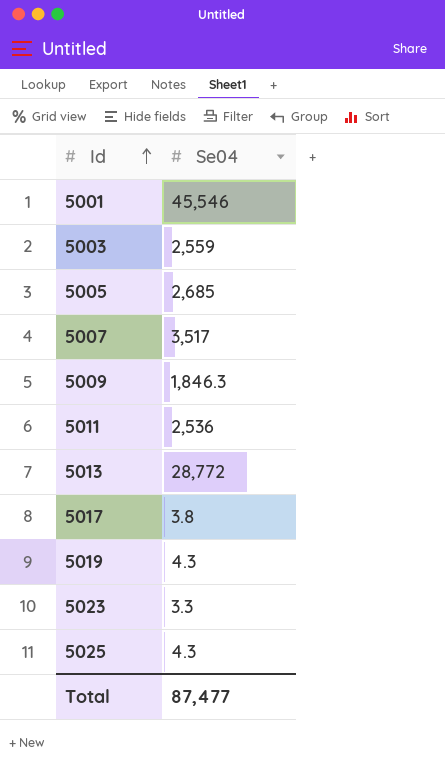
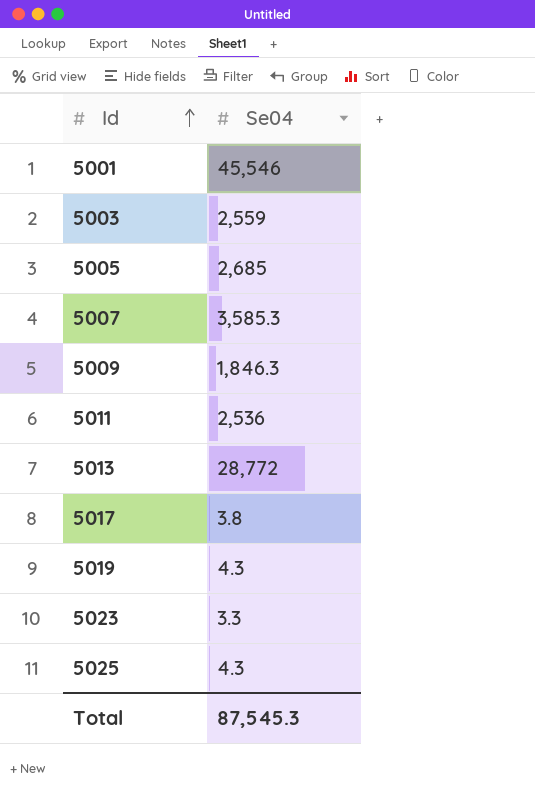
5007 | Se04: 3,517 -> 3,585.3
Total | Se04: 87,477 -> 87,545.3

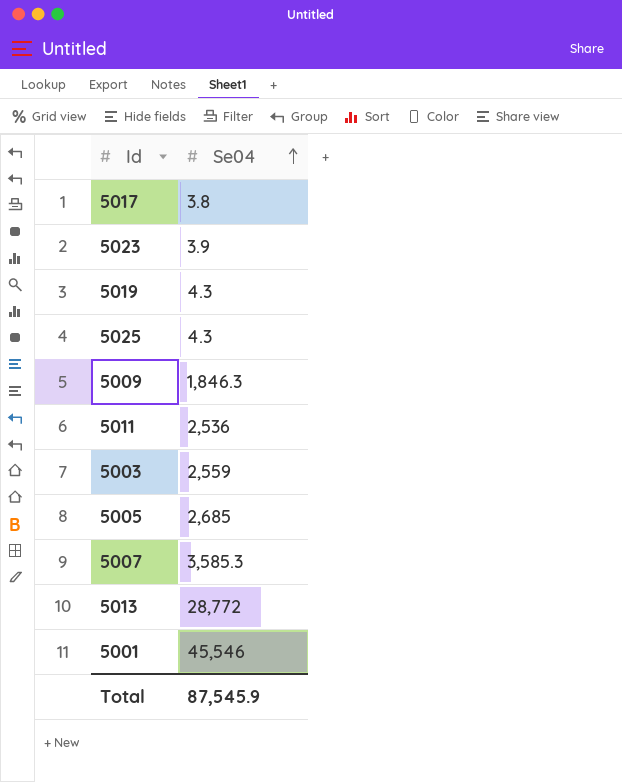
row order: Id ascending -> Se04 ascending
5023 | Se04: 3.3 -> 3.9
Total | Se04: 87,545.3 -> 87,545.9

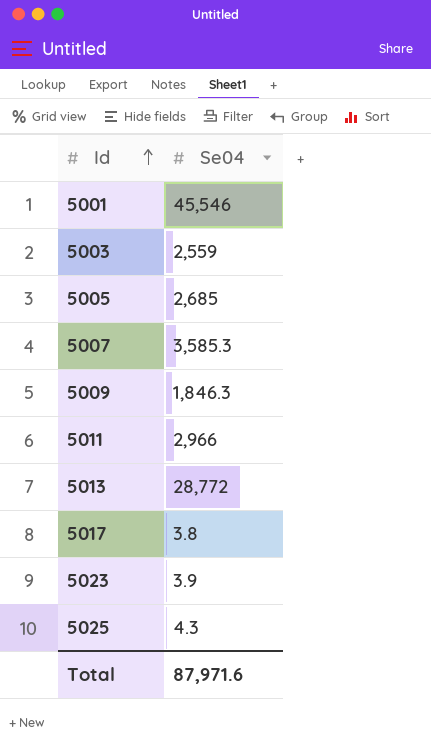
row order: Se04 ascending -> Id ascending
row 5019: 4.3 -> none
5011 | Se04: 2,536 -> 2,966
Total | Se04: 87,545.9 -> 87,971.6

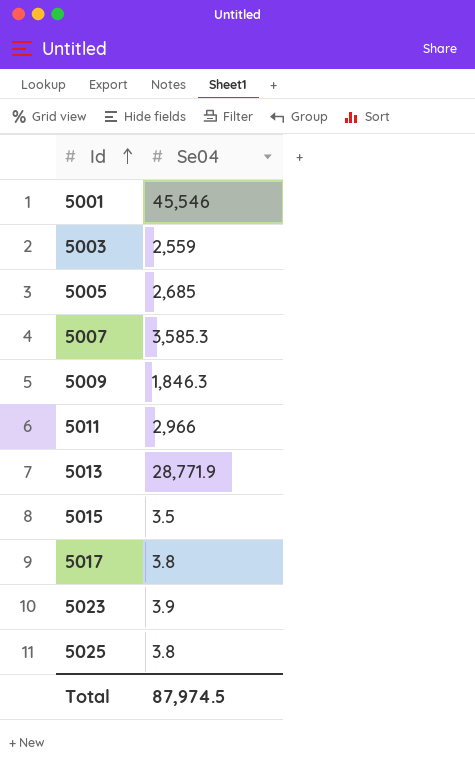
5013 | Se04: 28,772 -> 28,771.9
row 5015: none -> 3.5
5025 | Se04: 4.3 -> 3.8
Total | Se04: 87,971.6 -> 87,974.5

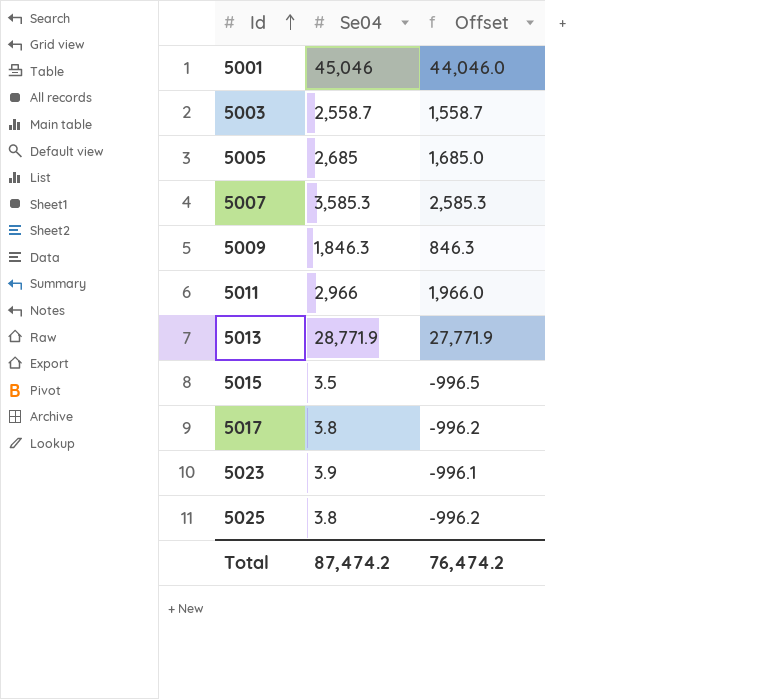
column Offset | formula: none -> [Se04] - 1000
5001 | Se04: 45,546 -> 45,046
5003 | Se04: 2,559 -> 2,558.7
Total | Se04: 87,974.5 -> 87,474.2

